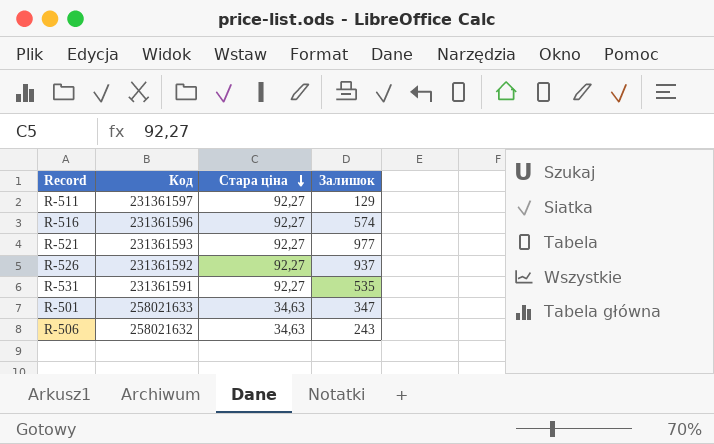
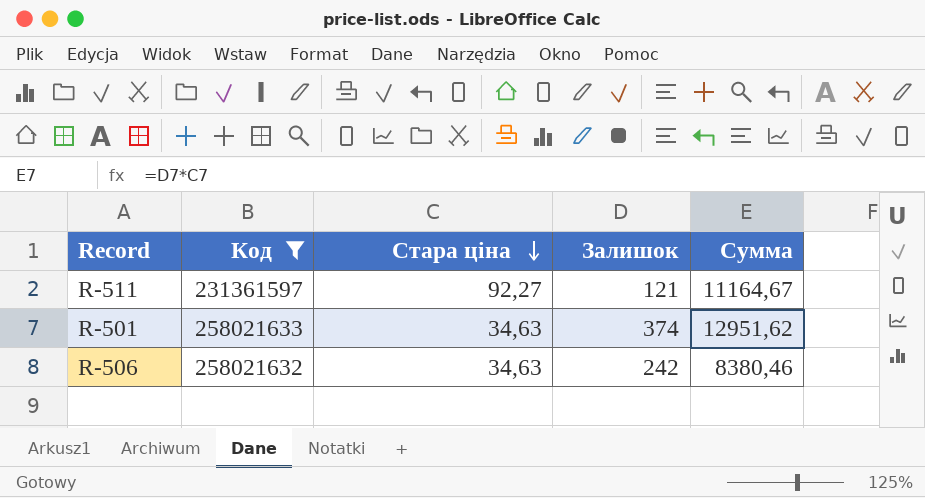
filter: none -> Код >= 231361597
column Сумма | formula: none -> [Стара ціна] * [Залишок]
R-511 | Залишок: 129 -> 121
R-501 | Залишок: 347 -> 374
R-506 | Залишок: 243 -> 242

